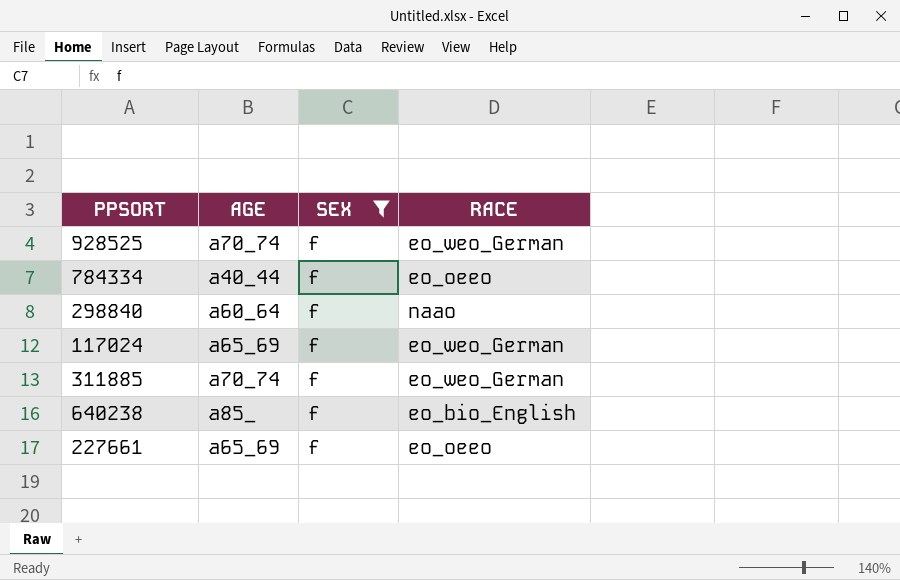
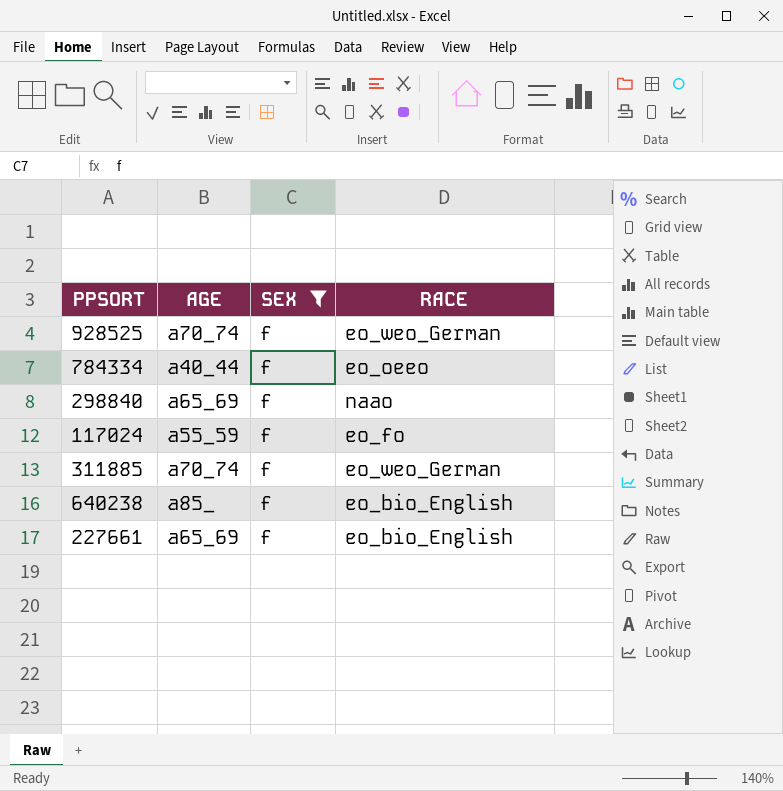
298840 | AGE: a60_64 -> a65_69
117024 | AGE: a65_69 -> a55_59
117024 | RACE: eo_weo_German -> eo_fo
227661 | RACE: eo_oeeo -> eo_bio_English

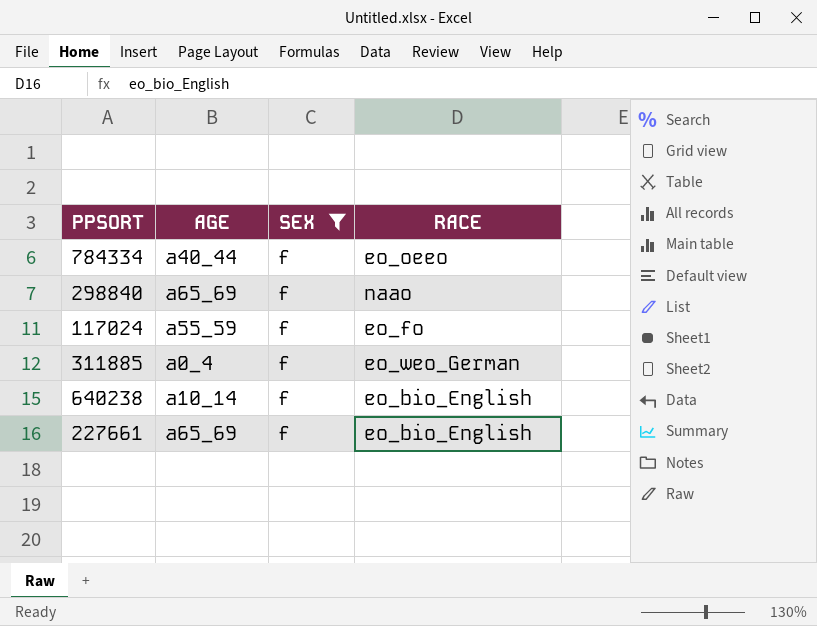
row 928525: a70_74 | f | eo_weo_German -> none
311885 | AGE: a70_74 -> a0_4
640238 | AGE: a85_ -> a10_14

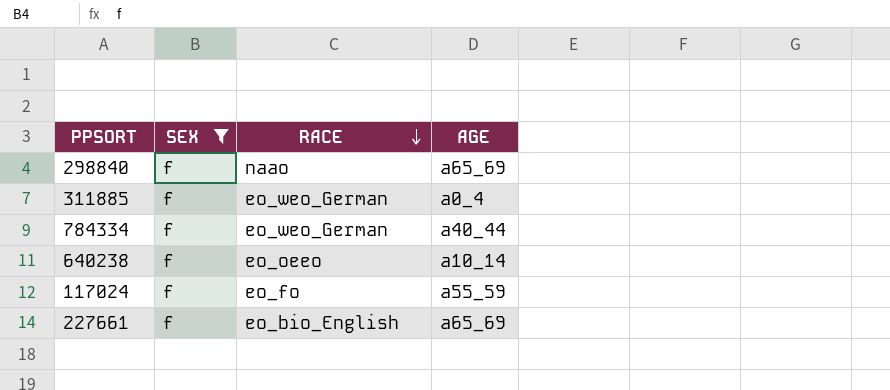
row order: none -> RACE descending
column AGE | position: 2 -> 4
784334 | RACE: eo_oeeo -> eo_weo_German
640238 | RACE: eo_bio_English -> eo_oeeo

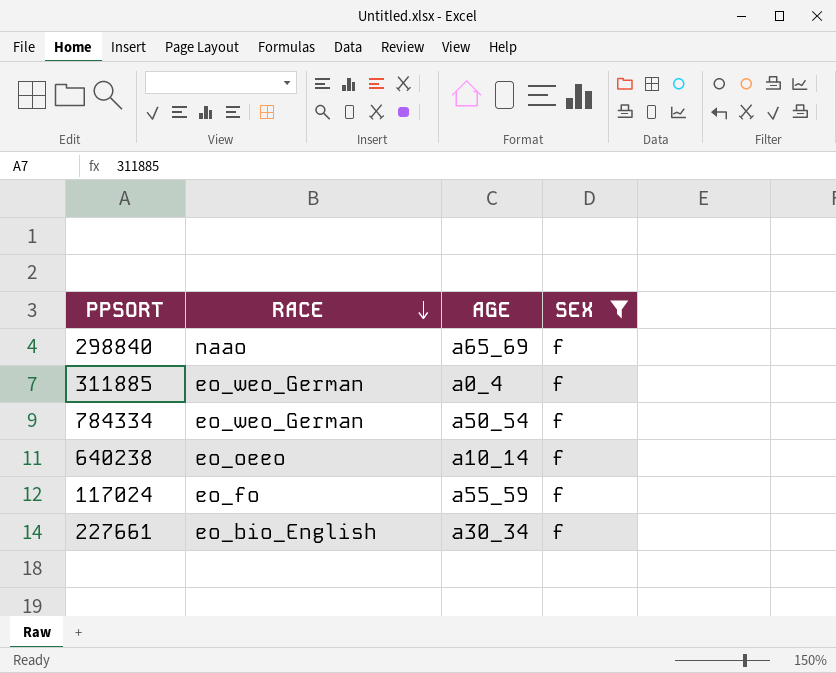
column SEX | position: 2 -> 4
784334 | AGE: a40_44 -> a50_54
227661 | AGE: a65_69 -> a30_34

